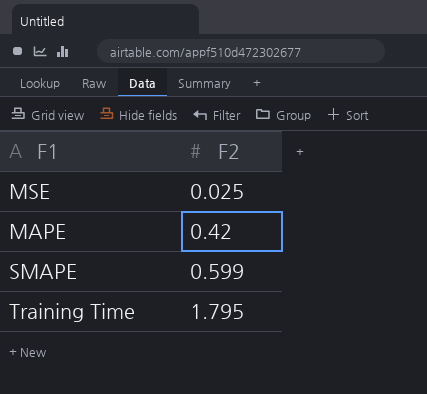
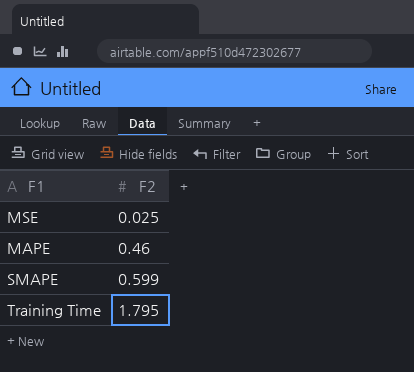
MAPE | F2: 0.42 -> 0.46

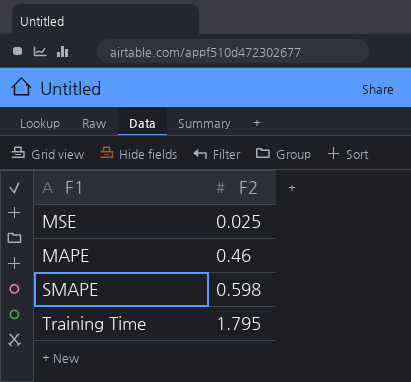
SMAPE | F2: 0.599 -> 0.598

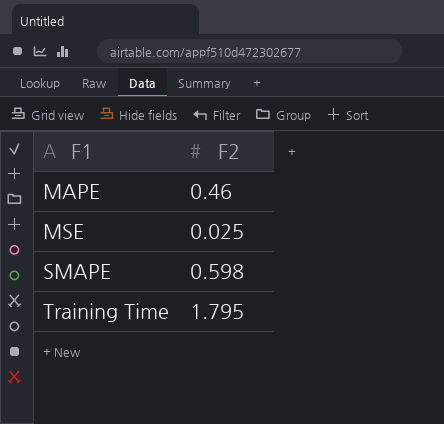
row order: F2 ascending -> F1 ascending

